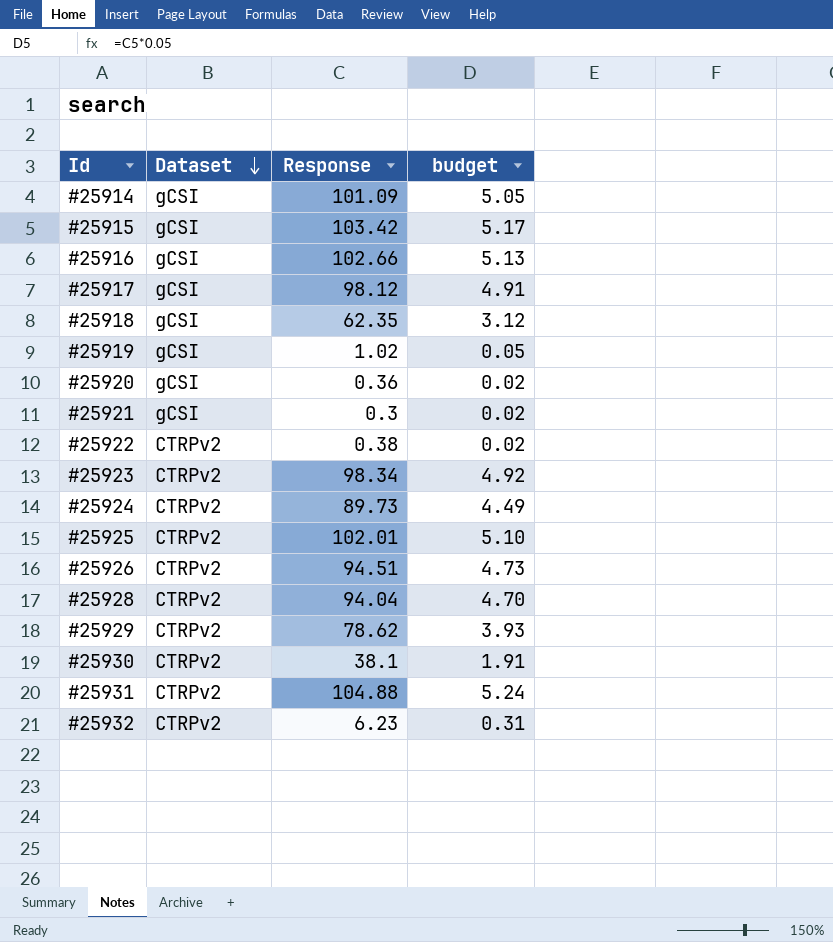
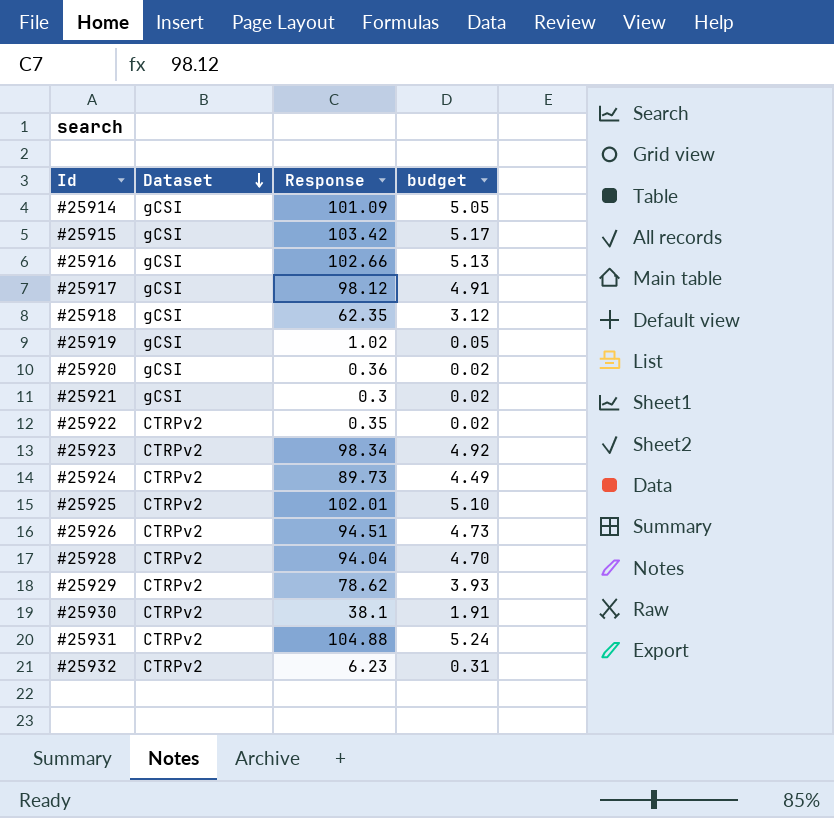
#25922 | Response: 0.38 -> 0.35

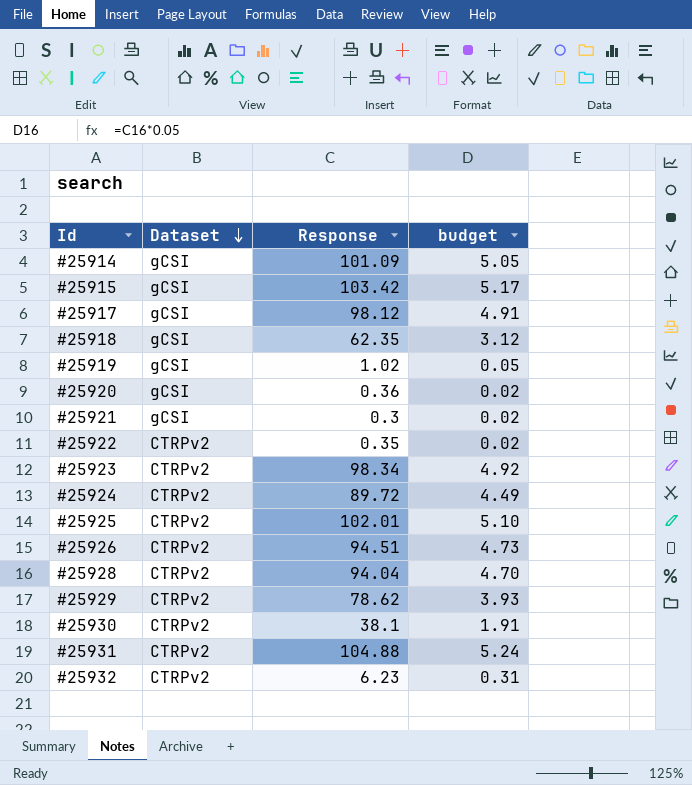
row #25916: gCSI | 102.66 | 5.13 -> none
#25924 | Response: 89.73 -> 89.72

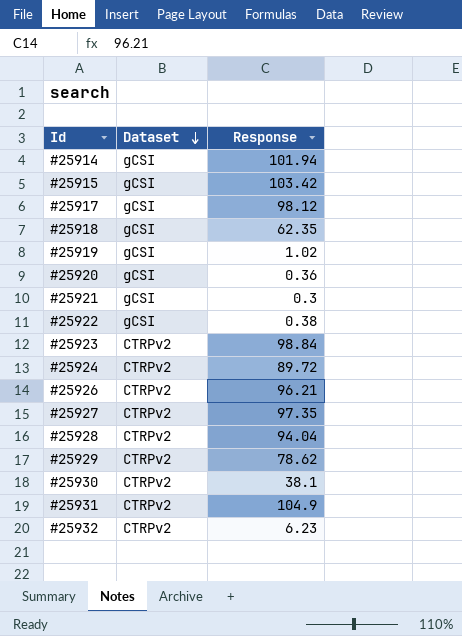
column budget | formula: [Response] * 0.05 -> none
row #25925: CTRPv2 | 102.01 | 5.10 -> none
#25914 | Response: 101.09 -> 101.94
#25922 | Dataset: CTRPv2 -> gCSI
#25922 | Response: 0.35 -> 0.38
#25923 | Response: 98.34 -> 98.84
#25926 | Response: 94.51 -> 96.21
row #25927: none -> CTRPv2 | 97.35
#25931 | Response: 104.88 -> 104.9

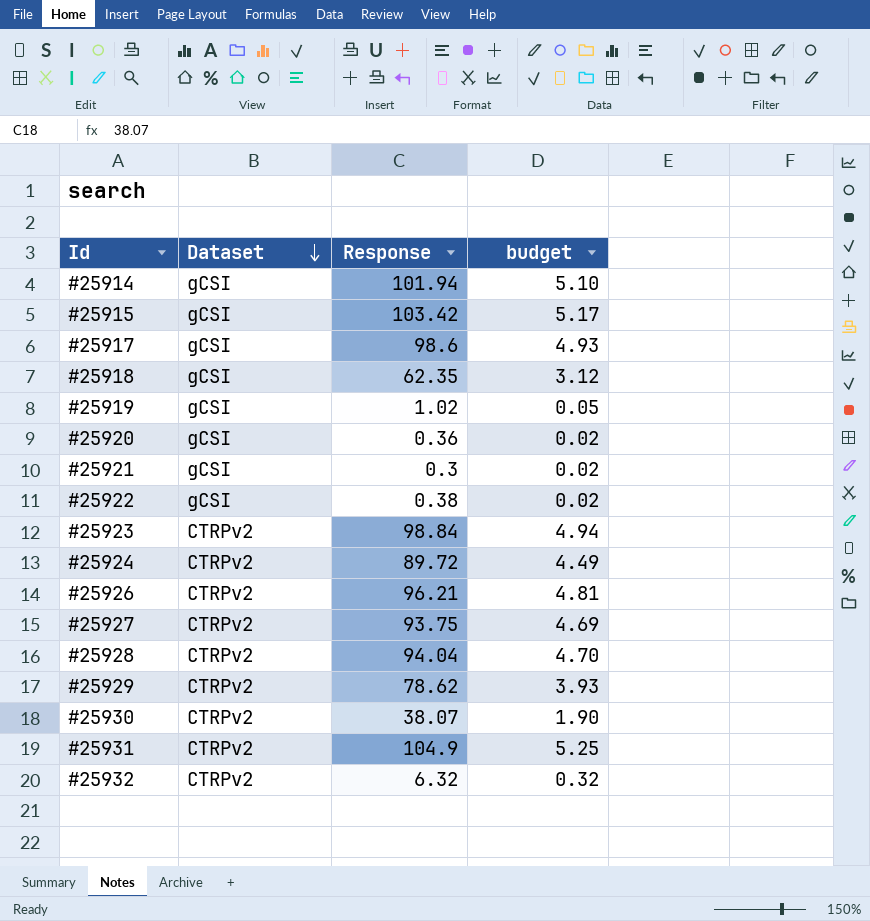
column budget | formula: none -> [Response] * 0.05
#25917 | Response: 98.12 -> 98.6
#25927 | Response: 97.35 -> 93.75
#25930 | Response: 38.1 -> 38.07
#25932 | Response: 6.23 -> 6.32

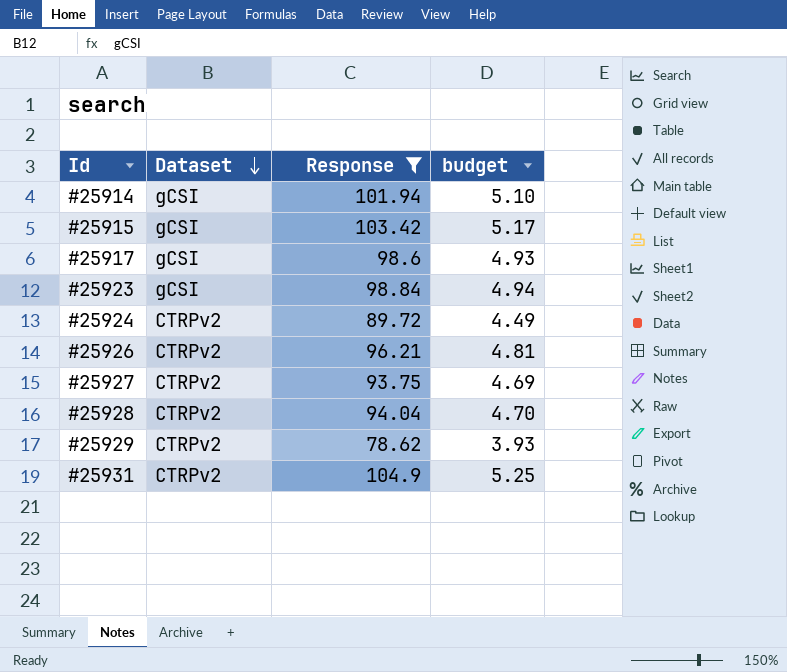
filter: none -> Response >= 78.62
#25923 | Dataset: CTRPv2 -> gCSI

